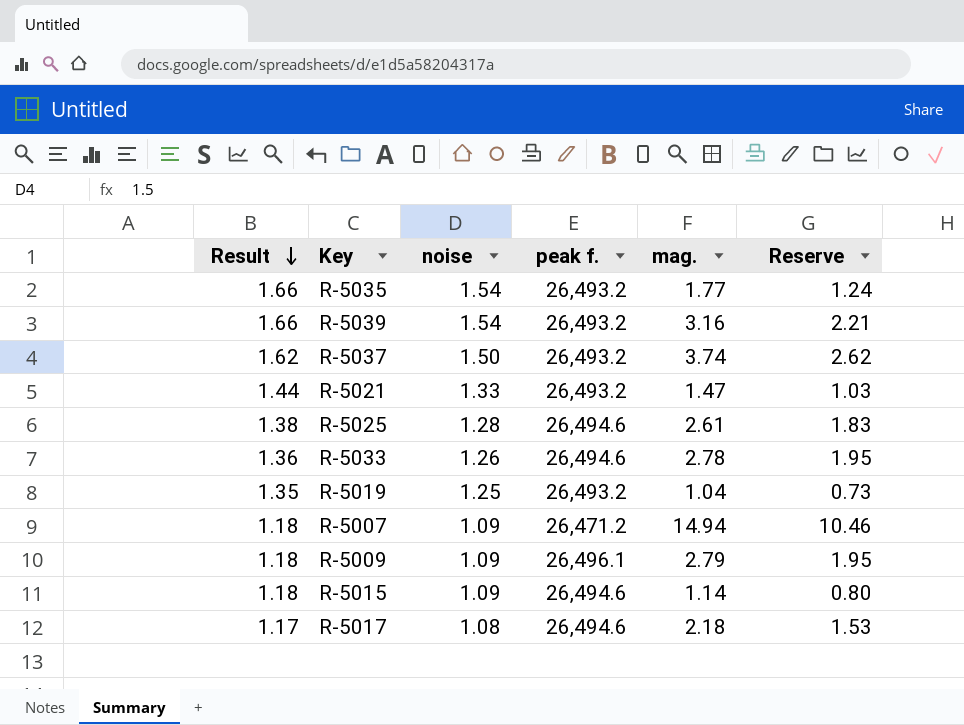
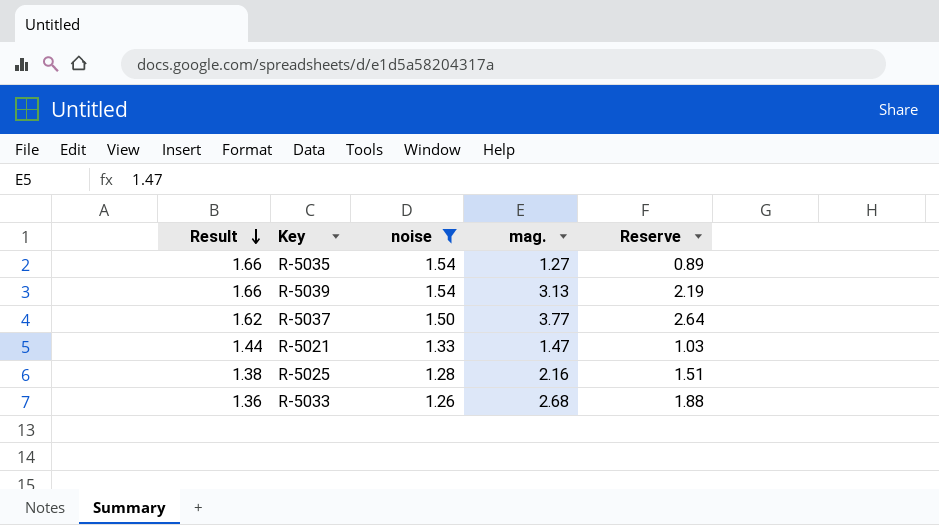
filter: none -> noise >= 1.26
column peak f. | position: 4 -> none
R-5035 | mag.: 1.77 -> 1.27
R-5035 | Reserve: 1.24 -> 0.89
R-5039 | mag.: 3.16 -> 3.13
R-5039 | Reserve: 2.21 -> 2.19
R-5037 | mag.: 3.74 -> 3.77
R-5037 | Reserve: 2.62 -> 2.64
R-5025 | mag.: 2.61 -> 2.16
R-5025 | Reserve: 1.83 -> 1.51
R-5033 | mag.: 2.78 -> 2.68
R-5033 | Reserve: 1.95 -> 1.88

